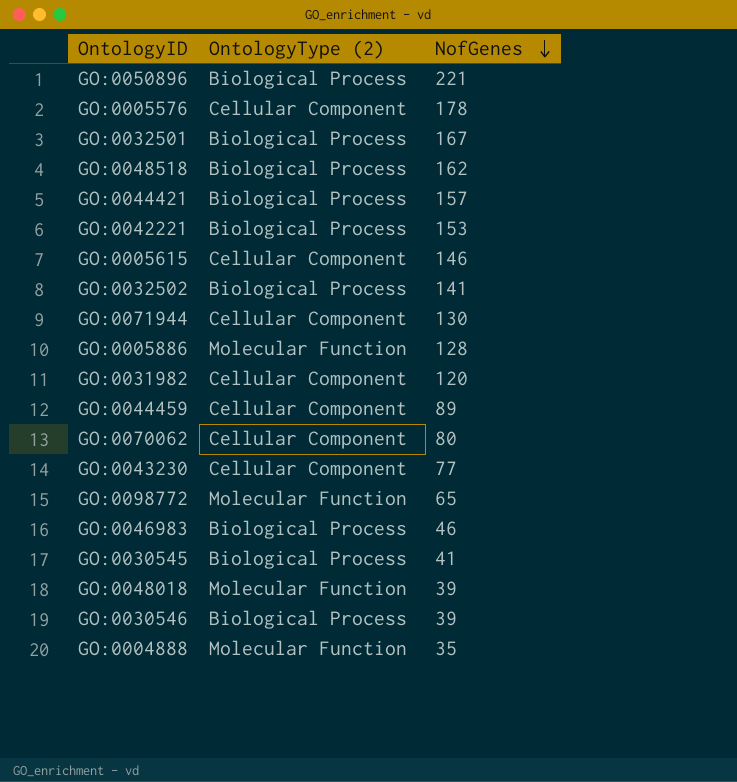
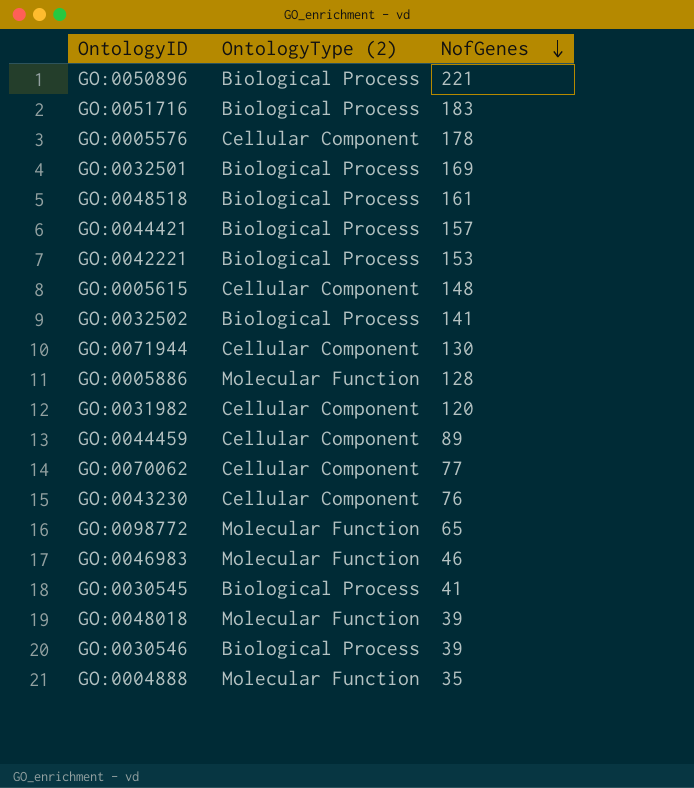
row GO:0051716: none -> Biological Process | 183
GO:0032501 | NofGenes: 167 -> 169
GO:0048518 | NofGenes: 162 -> 161
GO:0005615 | NofGenes: 146 -> 148
GO:0070062 | NofGenes: 80 -> 77
GO:0043230 | NofGenes: 77 -> 76
GO:0046983 | OntologyType (2): Biological Process -> Molecular Function

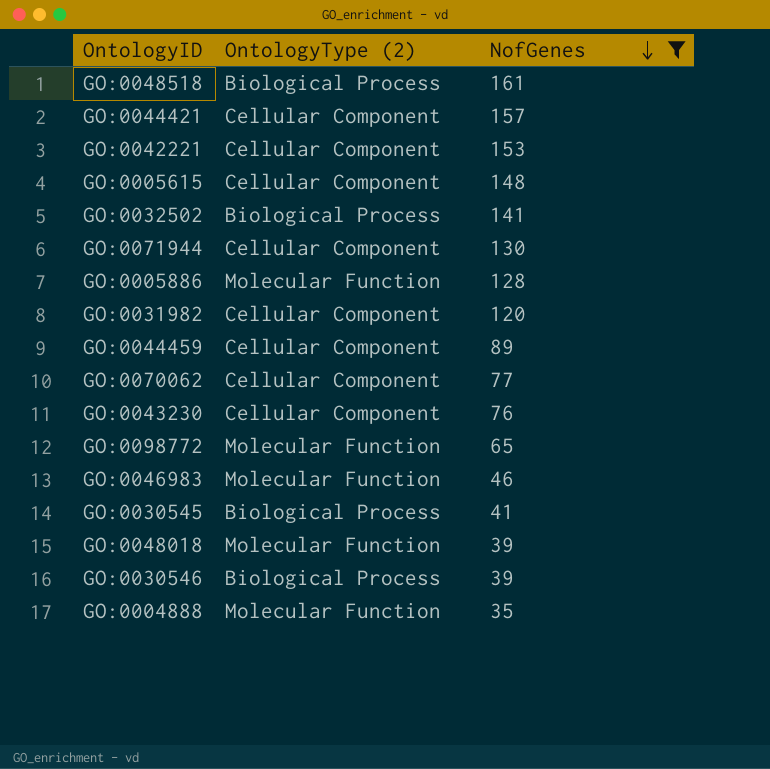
filter: none -> NofGenes <= 161
GO:0044421 | OntologyType (2): Biological Process -> Cellular Component
GO:0042221 | OntologyType (2): Biological Process -> Cellular Component

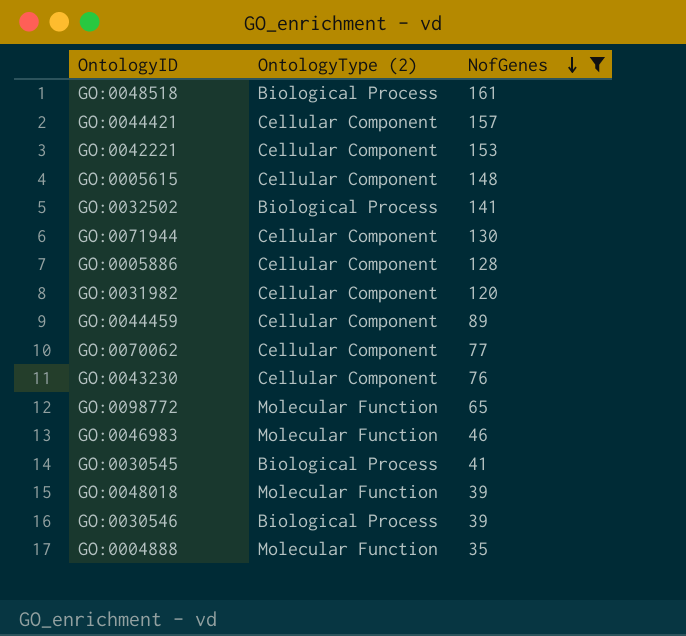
GO:0005886 | OntologyType (2): Molecular Function -> Cellular Component

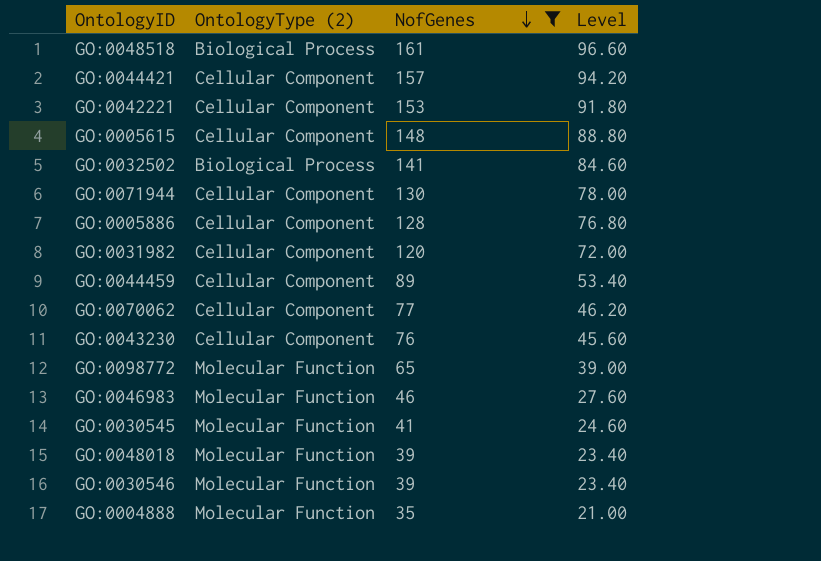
column Level | formula: none -> [NofGenes] * 0.6
GO:0030545 | OntologyType (2): Biological Process -> Molecular Function
GO:0030546 | OntologyType (2): Biological Process -> Molecular Function

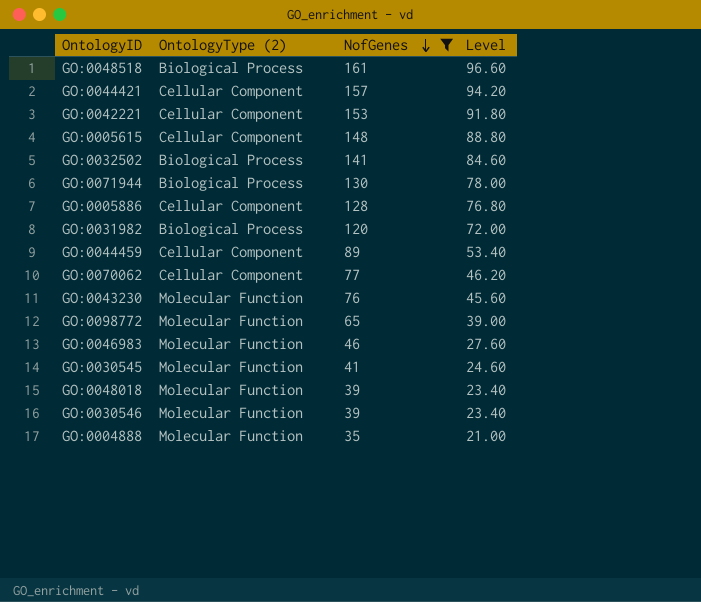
GO:0071944 | OntologyType (2): Cellular Component -> Biological Process
GO:0031982 | OntologyType (2): Cellular Component -> Biological Process
GO:0043230 | OntologyType (2): Cellular Component -> Molecular Function

